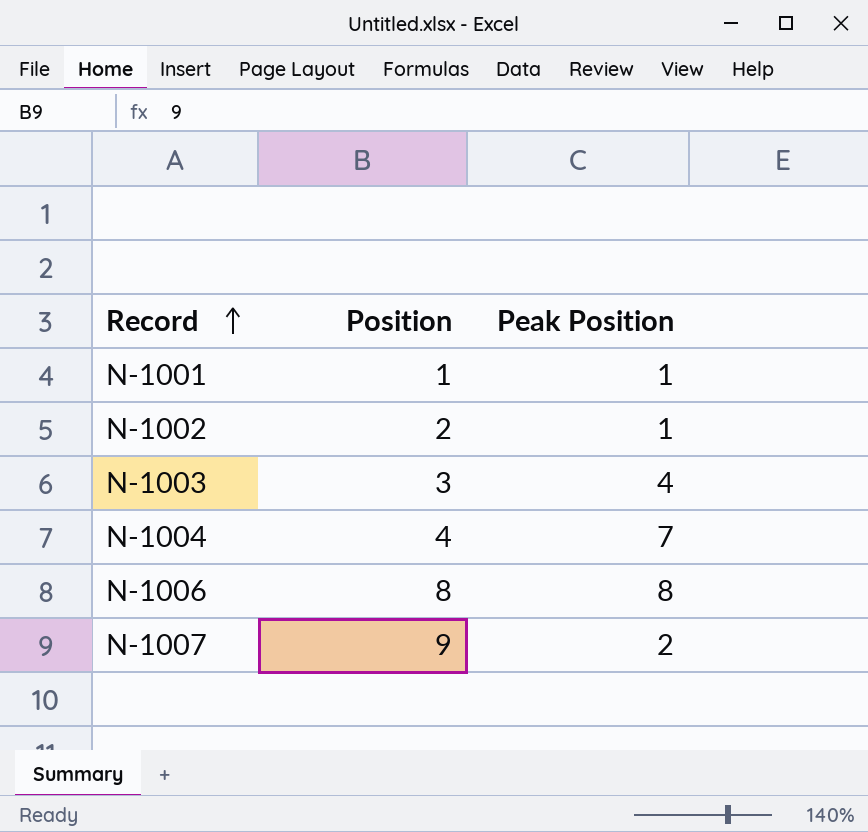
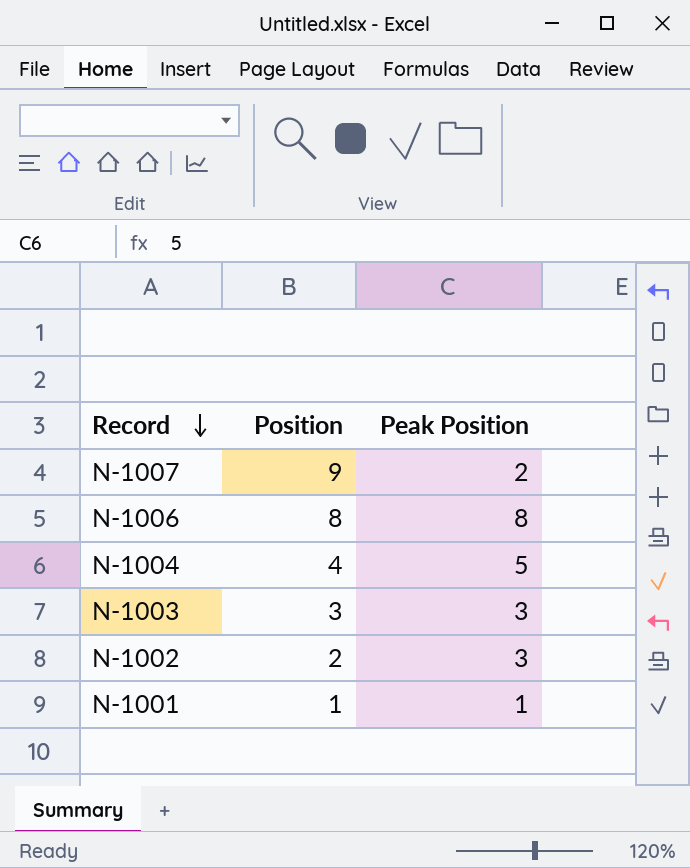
row order: Record ascending -> Record descending
N-1004 | Peak Position: 7 -> 5
N-1003 | Peak Position: 4 -> 3
N-1002 | Peak Position: 1 -> 3

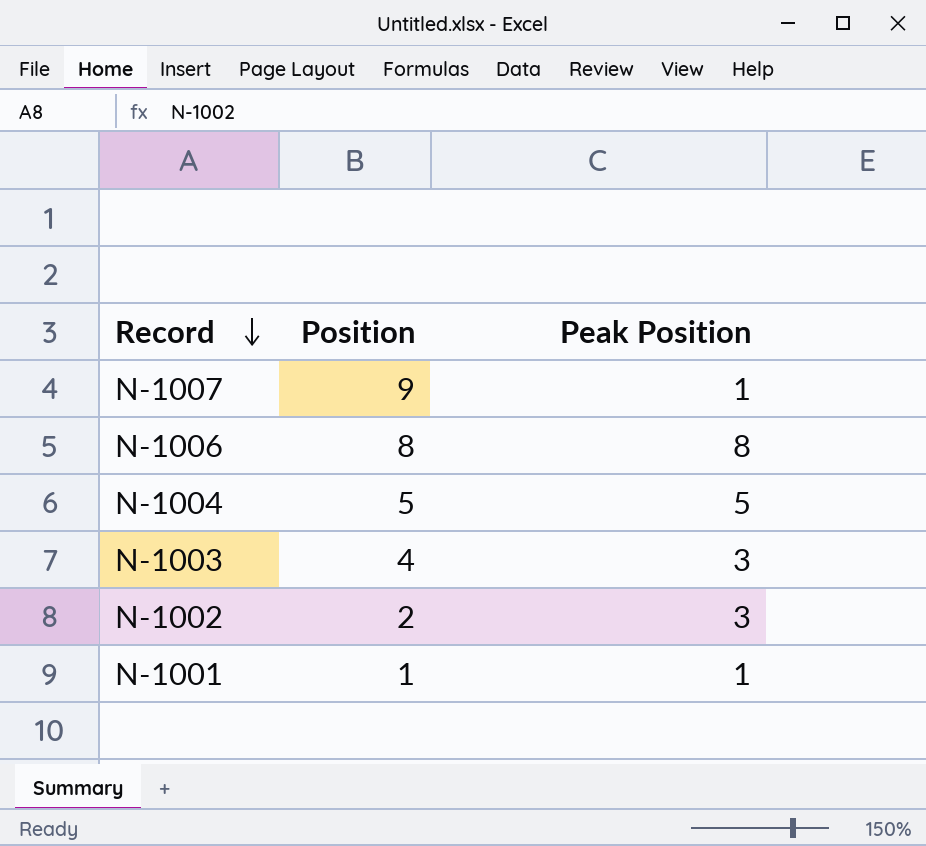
N-1007 | Peak Position: 2 -> 1
N-1004 | Position: 4 -> 5
N-1003 | Position: 3 -> 4

